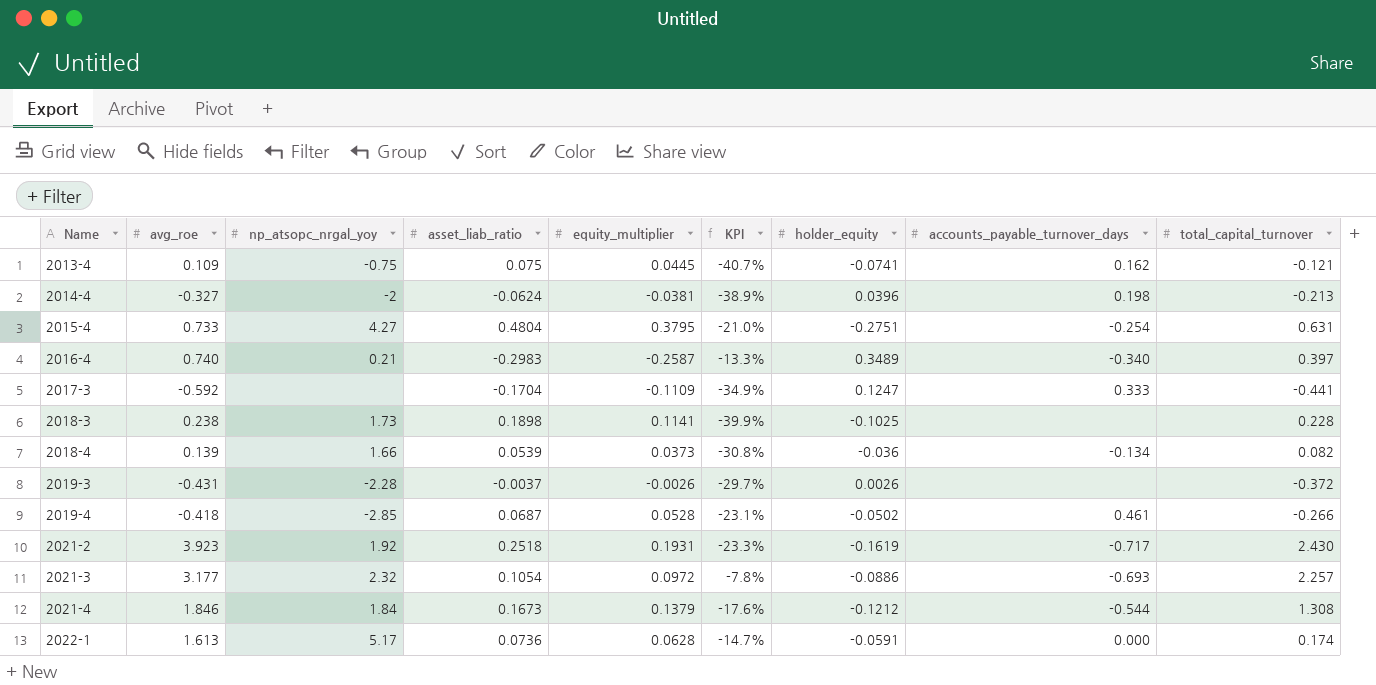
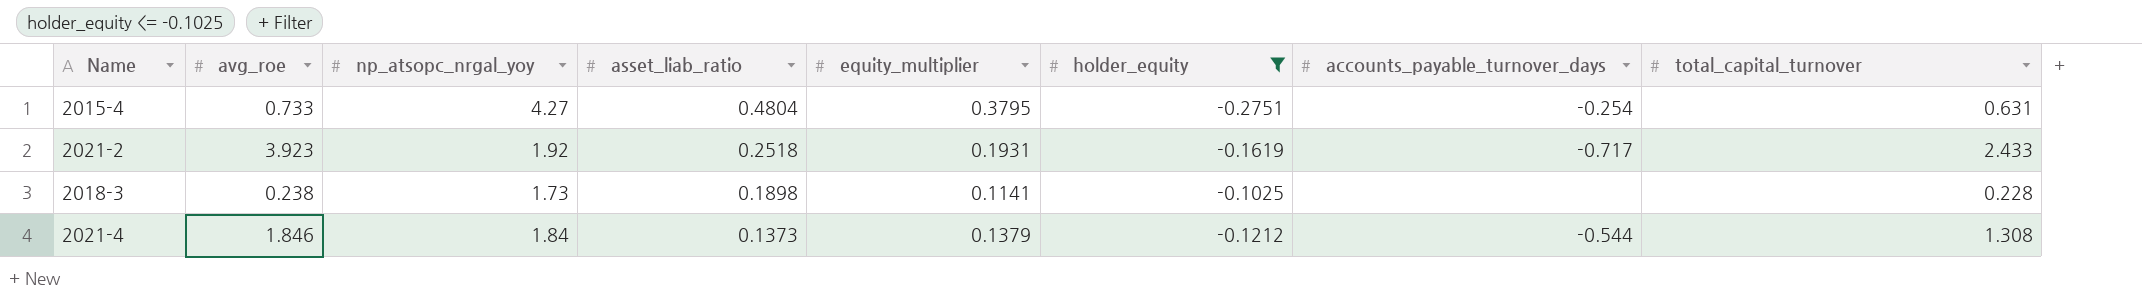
filter: none -> holder_equity <= -0.1025
row order: Name ascending -> asset_liab_ratio descending
column KPI | formula: ([equity_multiplier] - [asset_liab_ratio]) / [asset_liab_ratio] -> none
2021-2 | total_capital_turnover: 2.430 -> 2.433
2021-4 | asset_liab_ratio: 0.1673 -> 0.1373

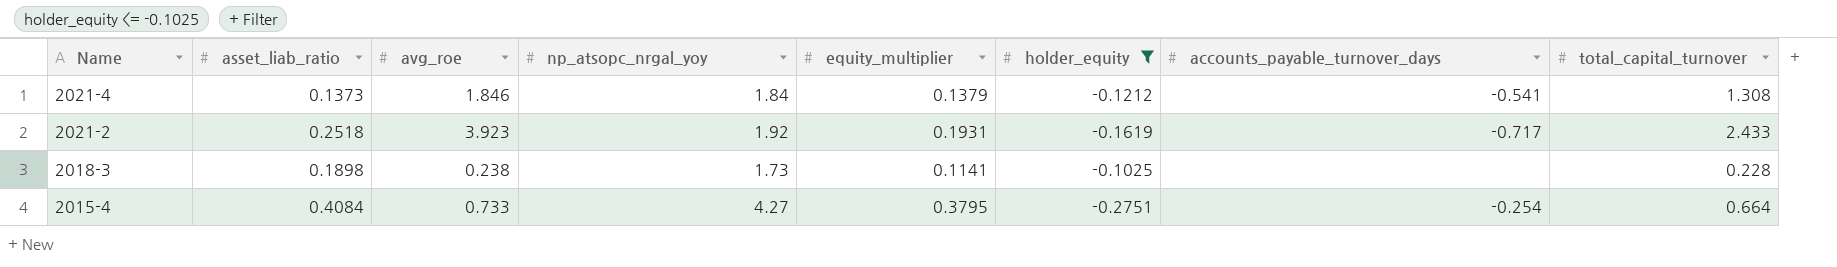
row order: asset_liab_ratio descending -> Name descending
column asset_liab_ratio | position: 4 -> 2
2021-4 | accounts_payable_turnover_days: -0.544 -> -0.541
2015-4 | asset_liab_ratio: 0.4804 -> 0.4084
2015-4 | total_capital_turnover: 0.631 -> 0.664

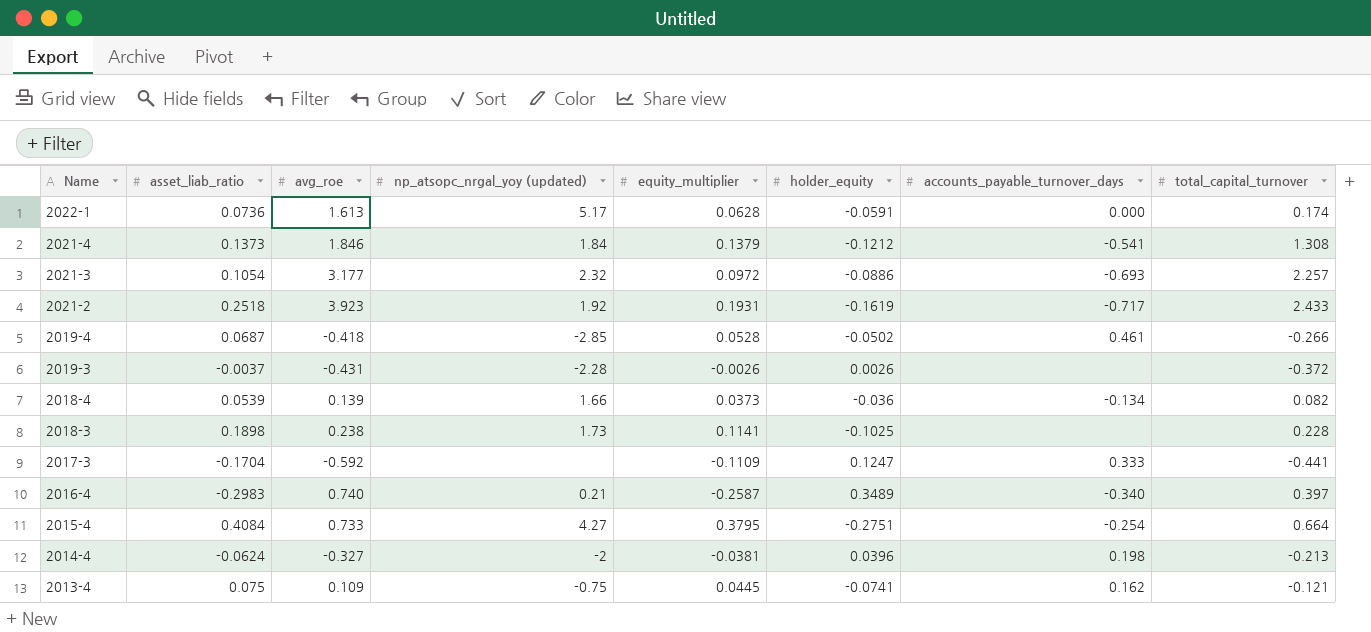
filter: holder_equity <= -0.1025 -> none
column name: np_atsopc_nrgal_yoy -> np_atsopc_nrgal_yoy (updated)

